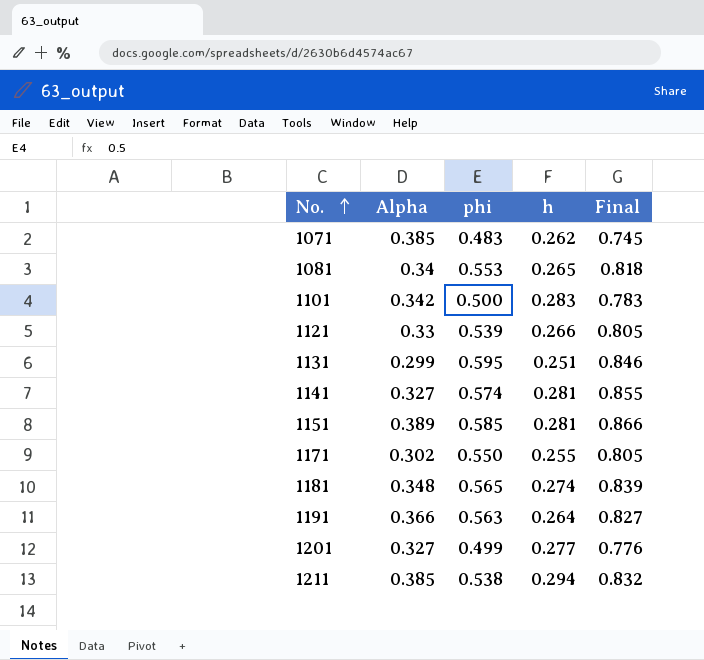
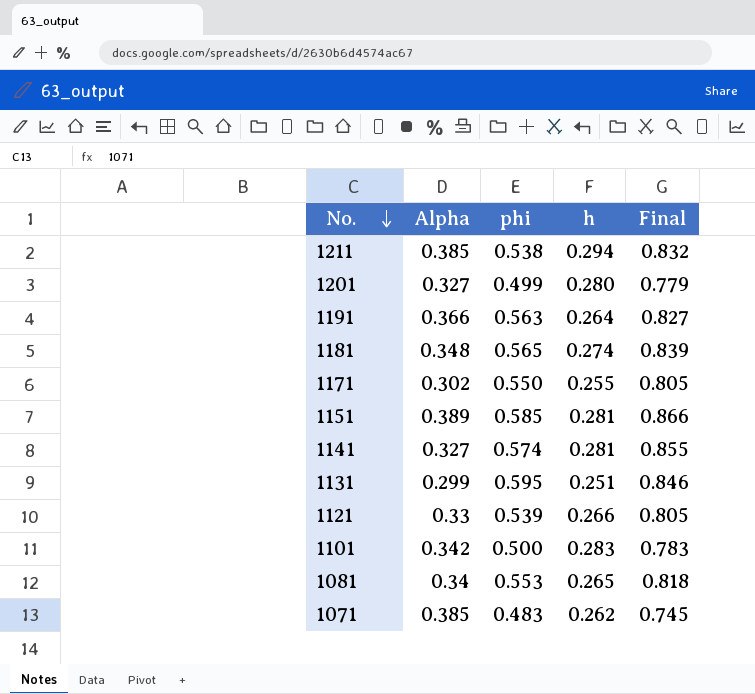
row order: No. ascending -> No. descending
1201 | h: 0.277 -> 0.280
1201 | Final: 0.776 -> 0.779

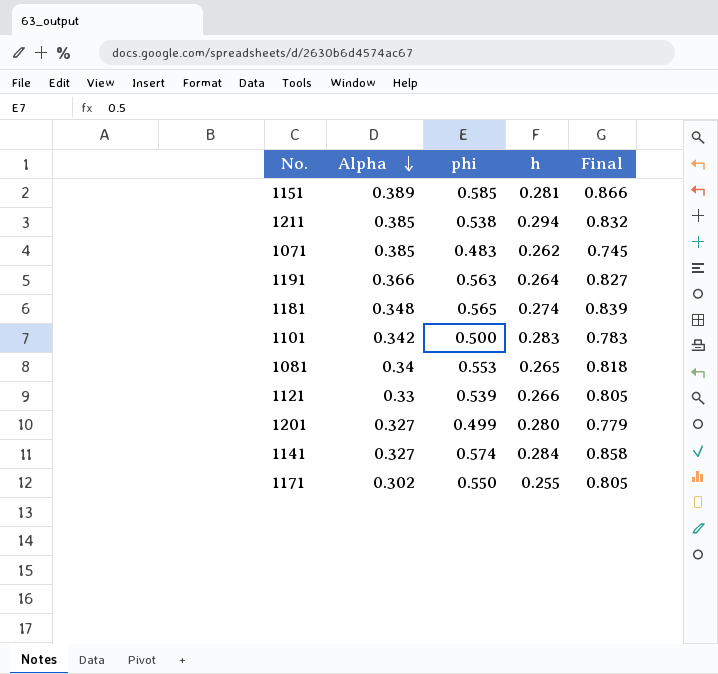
row order: No. descending -> Alpha descending
row 1131: 0.299 | 0.595 | 0.251 | 0.846 -> none
1141 | h: 0.281 -> 0.284
1141 | Final: 0.855 -> 0.858

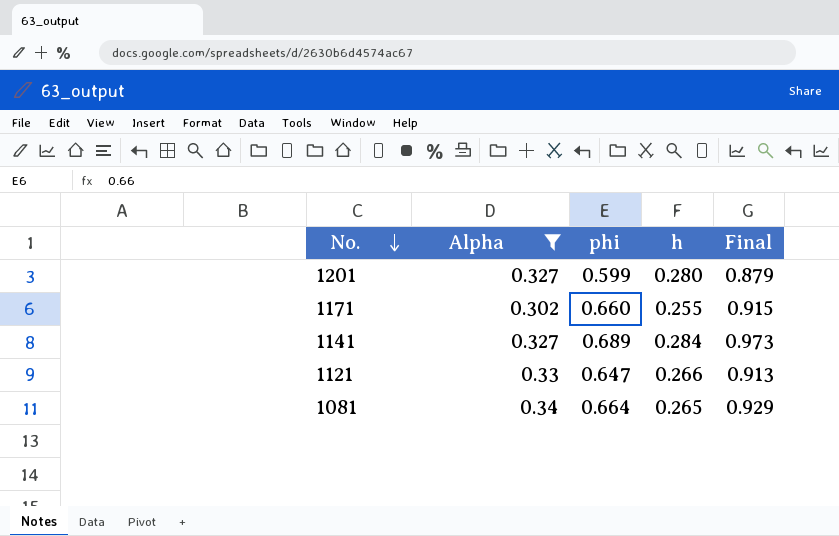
filter: none -> Alpha <= 0.34
row order: Alpha descending -> No. descending
1201 | phi: 0.499 -> 0.599
1201 | Final: 0.779 -> 0.879
1171 | phi: 0.550 -> 0.660
1171 | Final: 0.805 -> 0.915
1141 | phi: 0.574 -> 0.689
1141 | Final: 0.858 -> 0.973
1121 | phi: 0.539 -> 0.647
1121 | Final: 0.805 -> 0.913
1081 | phi: 0.553 -> 0.664
1081 | Final: 0.818 -> 0.929

